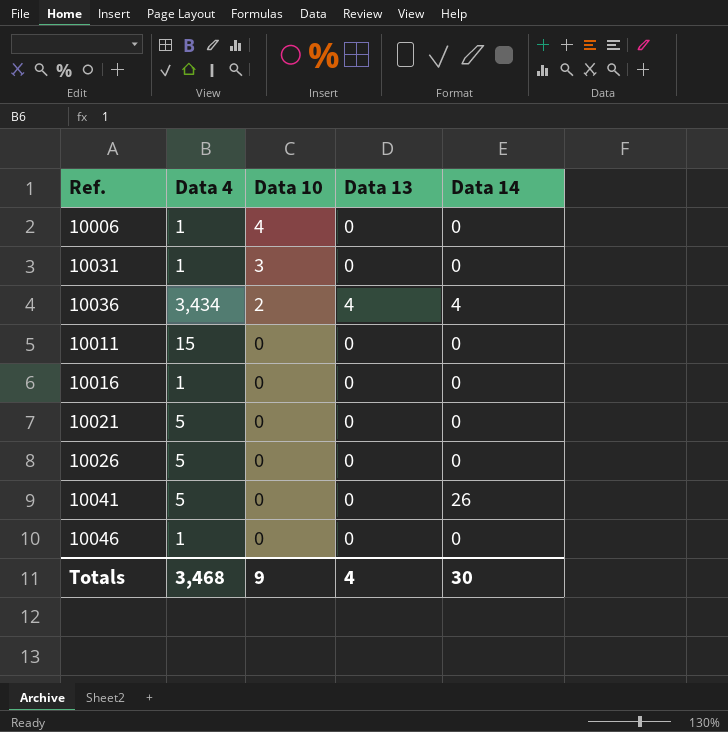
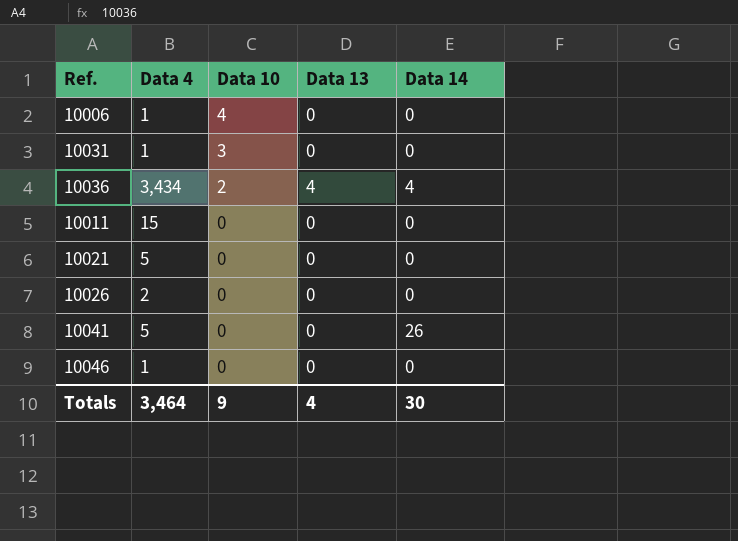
row 10016: 1 | 0 | 0 | 0 -> none
10026 | Data 4: 5 -> 2
Totals | Data 4: 3,468 -> 3,464

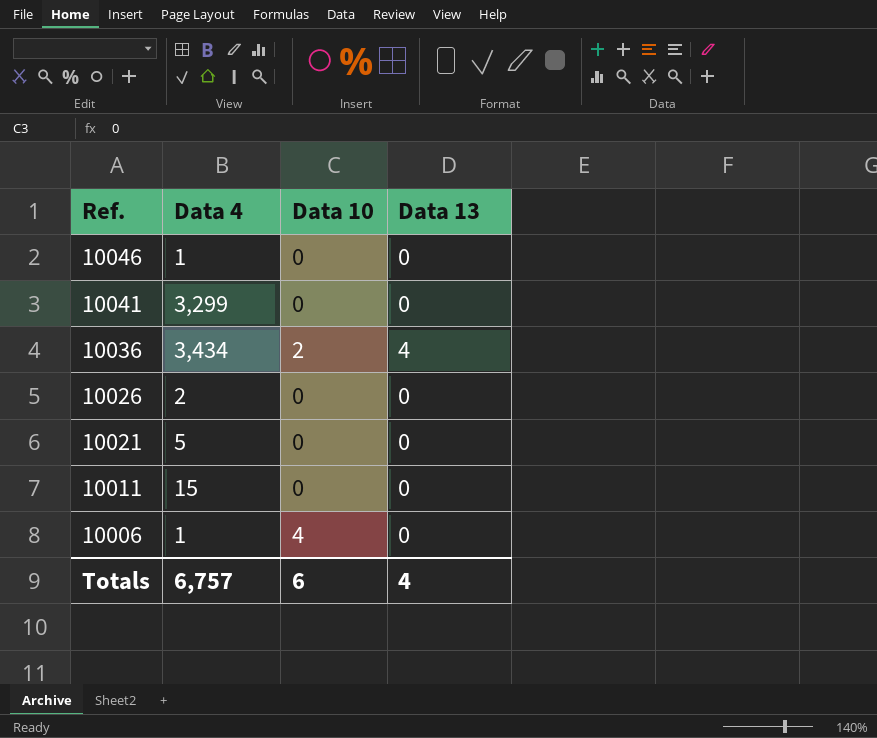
row order: Data 10 descending -> Ref. descending
column Data 14 | position: 5 -> none
row 10031: 1 | 3 | 0 | 0 -> none
10041 | Data 4: 5 -> 3,299
Totals | Data 4: 3,464 -> 6,757
Totals | Data 10: 9 -> 6

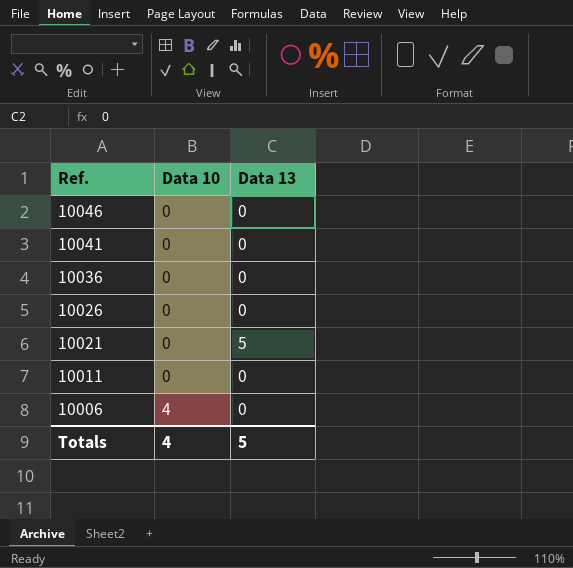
column Data 4 | position: 2 -> none
10036 | Data 10: 2 -> 0
10036 | Data 13: 4 -> 0
10021 | Data 13: 0 -> 5
Totals | Data 10: 6 -> 4
Totals | Data 13: 4 -> 5

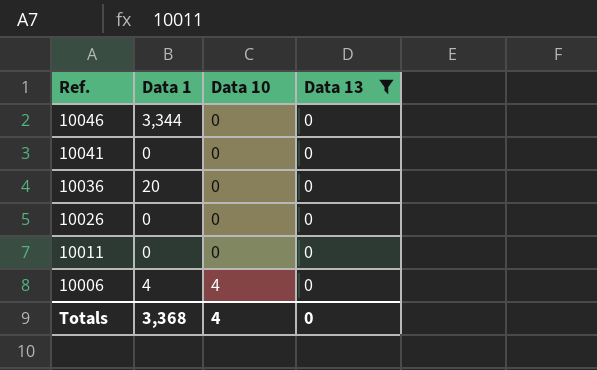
filter: none -> Data 13 = 0
column Data 1 | position: none -> 2
Totals | Data 13: 5 -> 0

